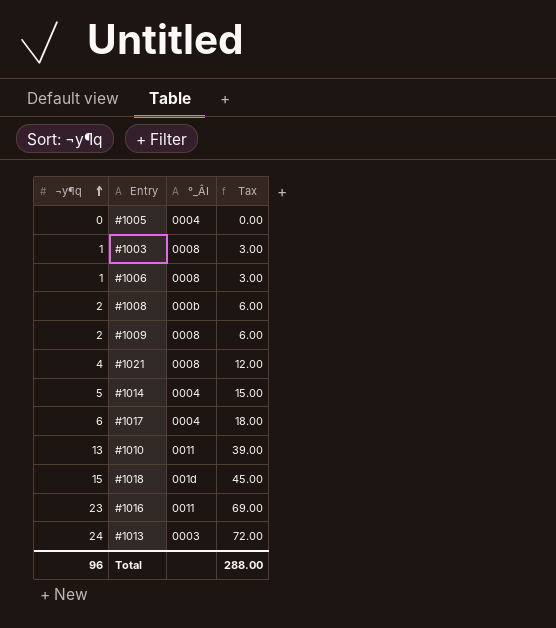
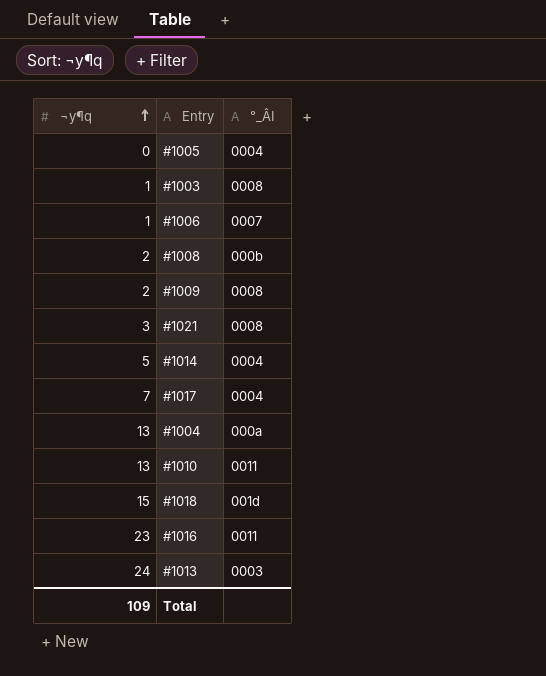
column Tax | formula: [¬y¶q] * 3 -> none
#1006 | °_ÂI: 0008 -> 0007
#1021 | ¬y¶q: 4 -> 3
#1017 | ¬y¶q: 6 -> 7
row #1004: none -> 13 | 000a
Total | ¬y¶q: 96 -> 109

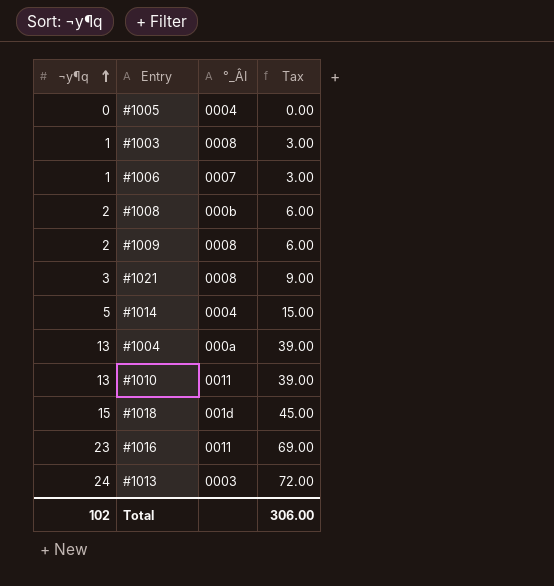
column Tax | formula: none -> [¬y¶q] * 3
row #1017: 7 | 0004 -> none
Total | ¬y¶q: 109 -> 102

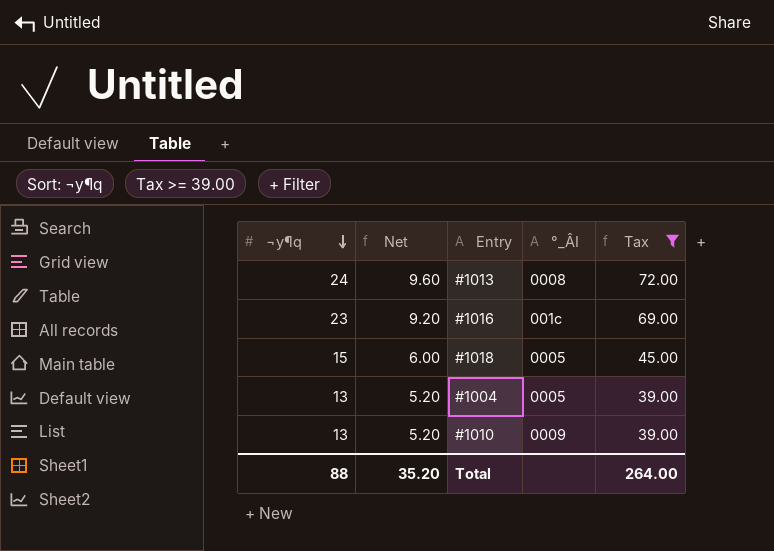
filter: none -> Tax >= 39.00
row order: ¬y¶q ascending -> ¬y¶q descending
column Net | formula: none -> [¬y¶q] * 0.4
#1013 | °_ÂI: 0003 -> 0008
#1016 | °_ÂI: 0011 -> 001c
#1018 | °_ÂI: 001d -> 0005
#1004 | °_ÂI: 000a -> 0005
#1010 | °_ÂI: 0011 -> 0009
Total | ¬y¶q: 102 -> 88
Total | Tax: 306.00 -> 264.00

